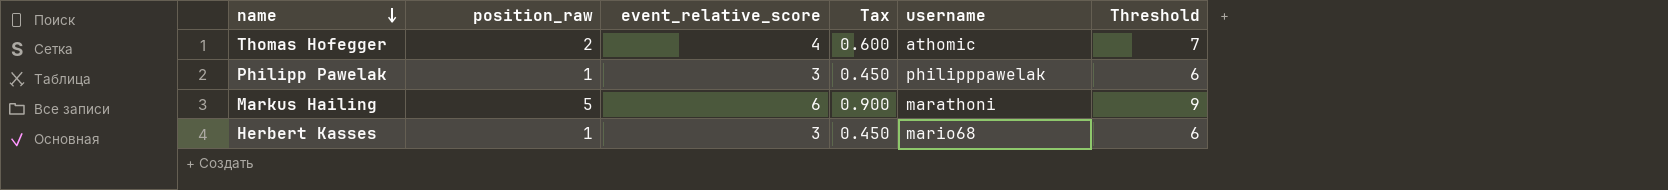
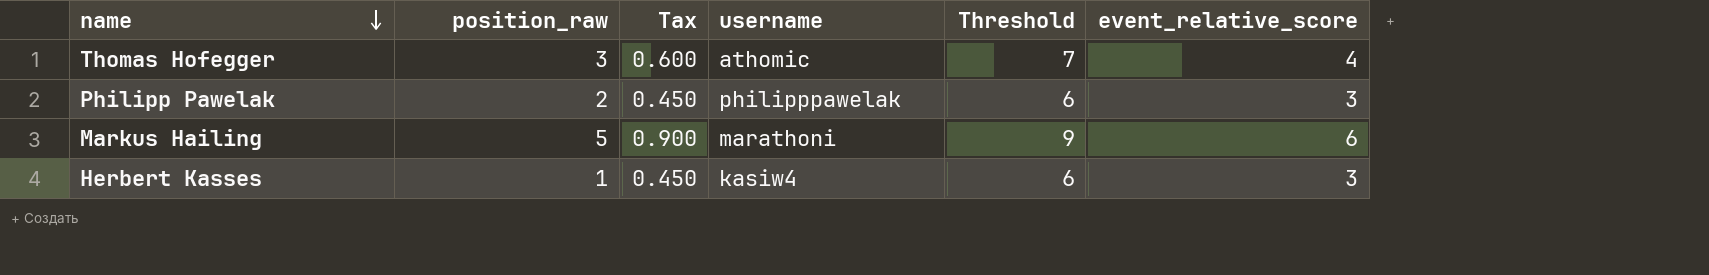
column event_relative_score | position: 3 -> 6
Thomas Hofegger | position_raw: 2 -> 3
Philipp Pawelak | position_raw: 1 -> 2
Herbert Kasses | username: mario68 -> kasiw4

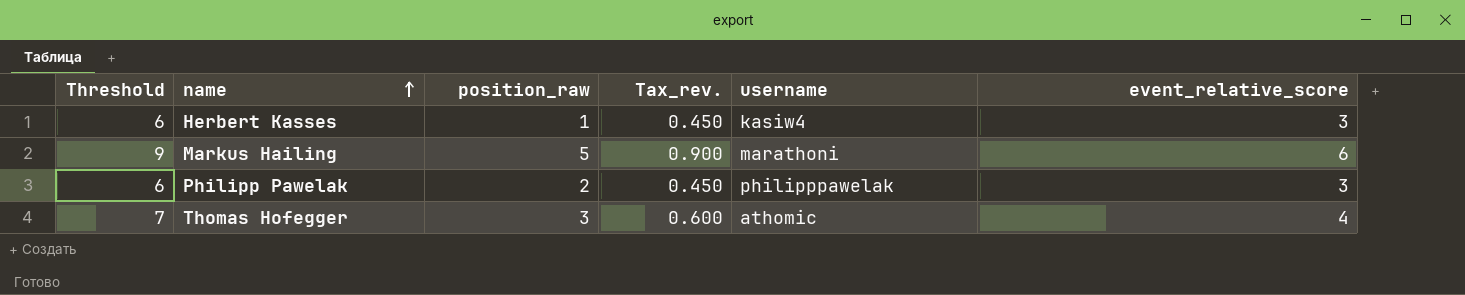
row order: name descending -> name ascending
column Threshold | position: 5 -> 1
column name: Tax -> Tax_rev.

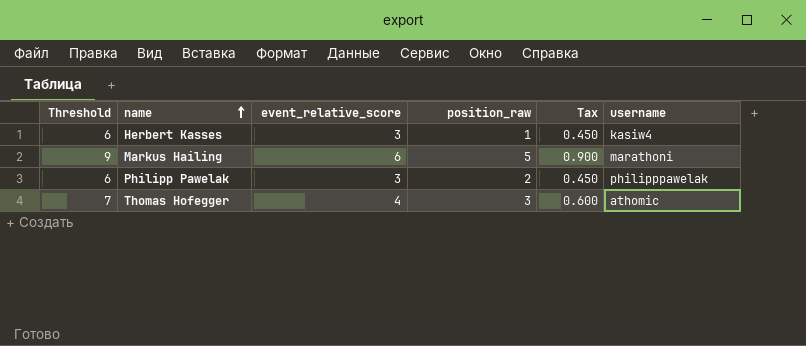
column event_relative_score | position: 6 -> 3
column name: Tax_rev. -> Tax

